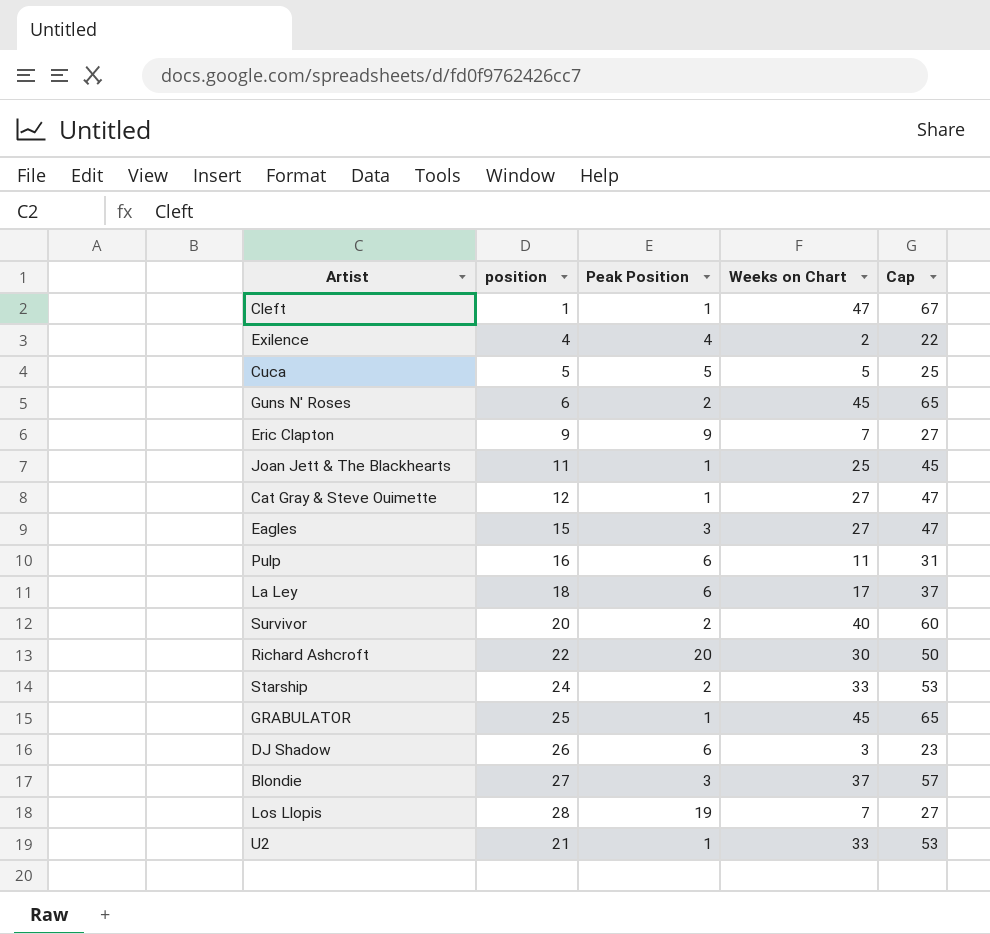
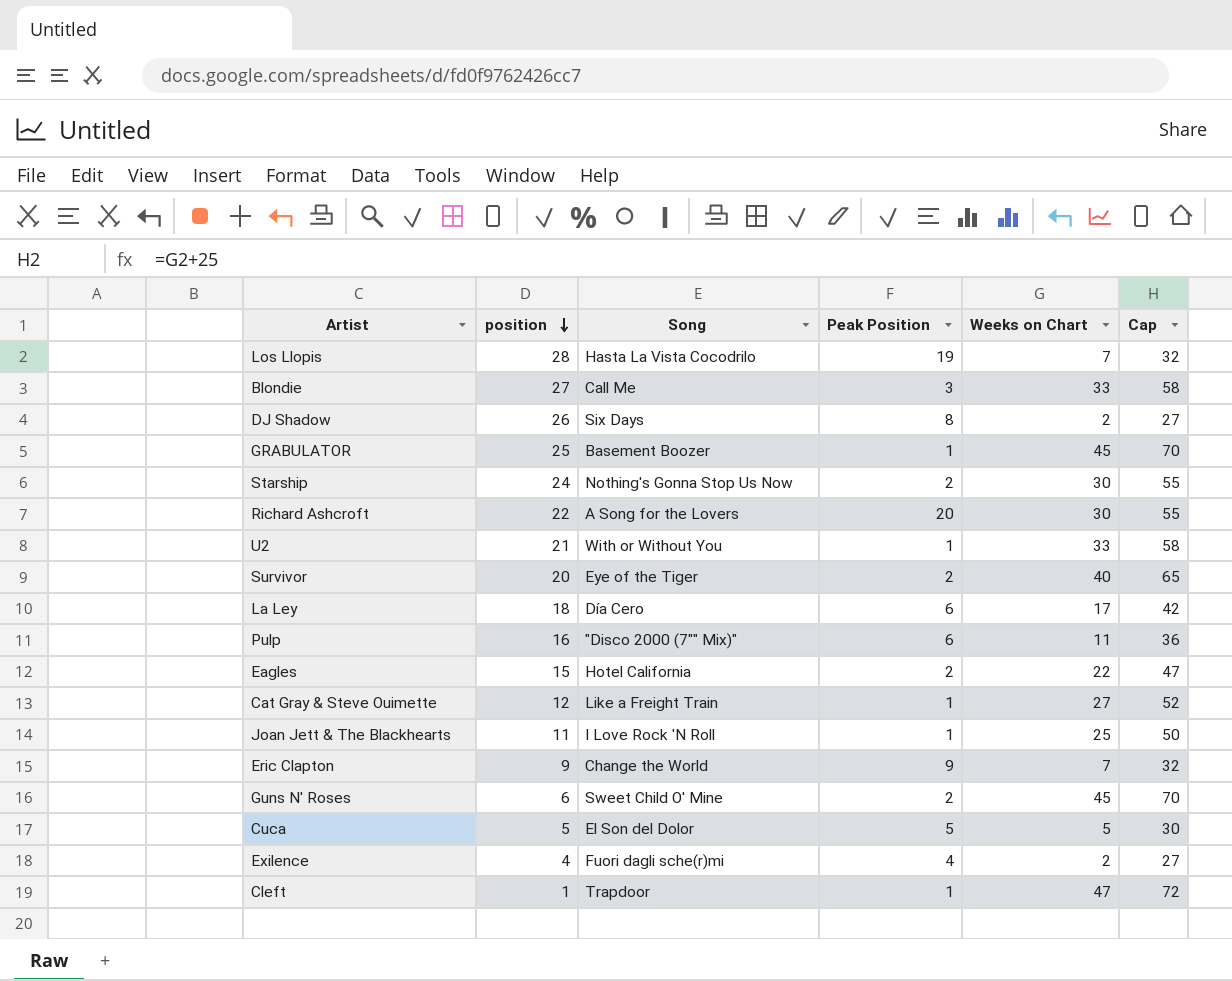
row order: none -> position descending
column Song | position: none -> 3
column Cap | formula: [Weeks on Chart] + 20 -> [Weeks on Chart] + 25
Blondie | Weeks on Chart: 37 -> 33
DJ Shadow | Peak Position: 6 -> 8
DJ Shadow | Weeks on Chart: 3 -> 2
Starship | Weeks on Chart: 33 -> 30
Eagles | Peak Position: 3 -> 2
Eagles | Weeks on Chart: 27 -> 22

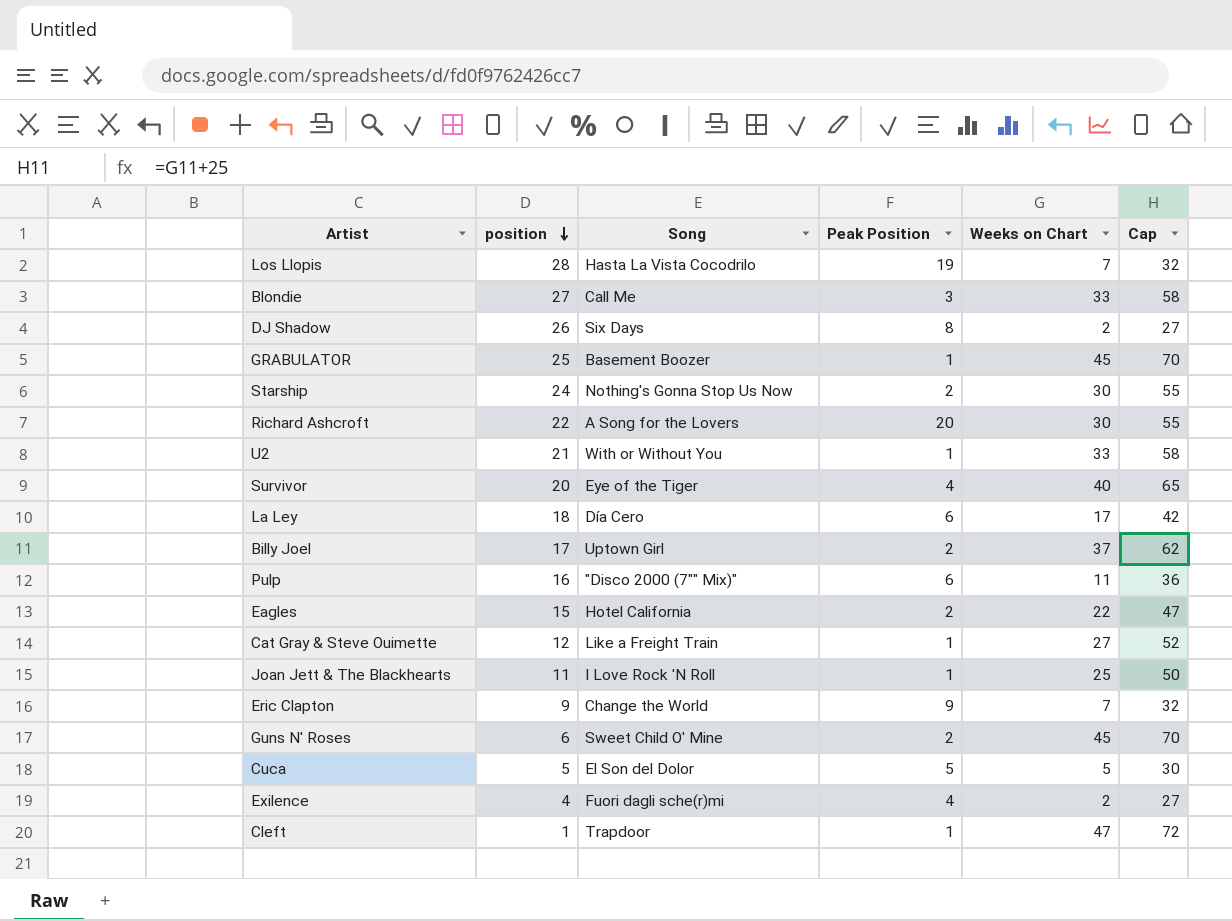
Survivor | Peak Position: 2 -> 4
row Billy Joel: none -> 17 | Uptown Girl | 2 | 37 | 62

